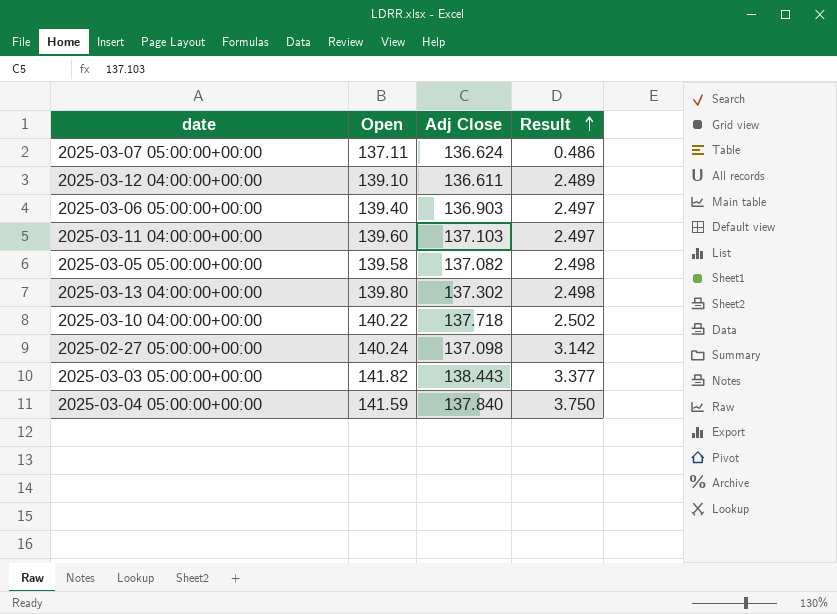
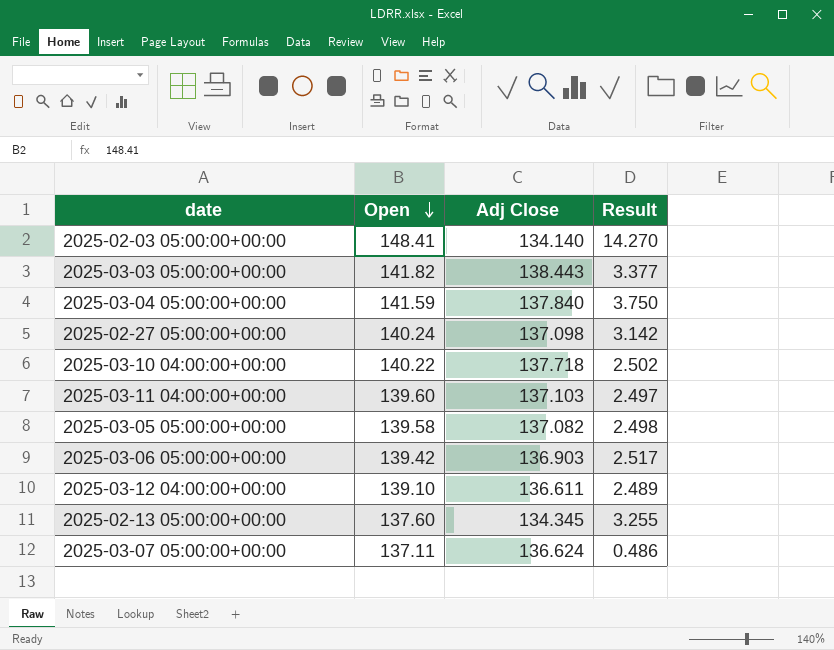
row order: Result ascending -> Open descending
row 2025-03-13 04:00:00+00:00: 139.80 | 137.302 | 2.498 -> none
row 2025-02-03 05:00:00+00:00: none -> 148.41 | 134.140 | 14.270
2025-03-06 05:00:00+00:00 | Open: 139.40 -> 139.42
2025-03-06 05:00:00+00:00 | Result: 2.497 -> 2.517
row 2025-02-13 05:00:00+00:00: none -> 137.60 | 134.345 | 3.255

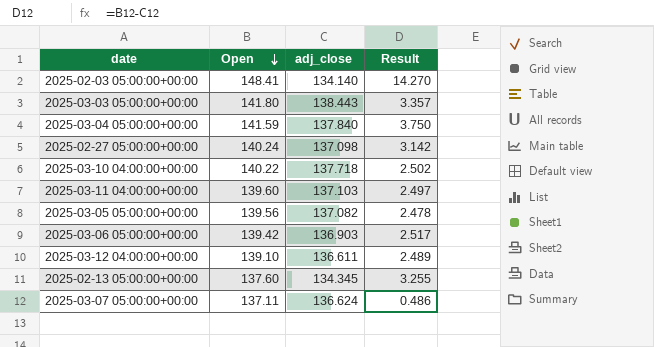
column name: Adj Close -> adj_close
2025-03-03 05:00:00+00:00 | Open: 141.82 -> 141.80
2025-03-03 05:00:00+00:00 | Result: 3.377 -> 3.357
2025-03-05 05:00:00+00:00 | Open: 139.58 -> 139.56
2025-03-05 05:00:00+00:00 | Result: 2.498 -> 2.478

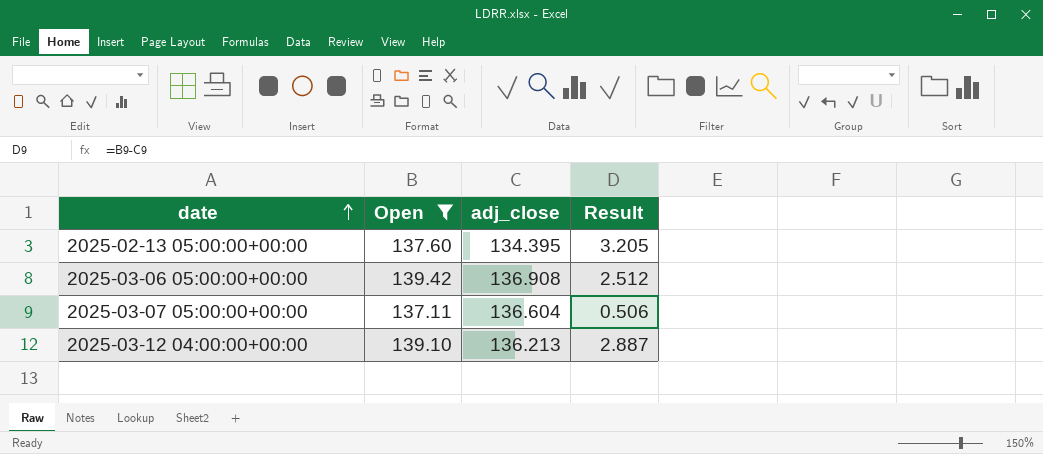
filter: none -> Open <= 139.42
row order: Open descending -> date ascending
2025-02-13 05:00:00+00:00 | adj_close: 134.345 -> 134.395
2025-02-13 05:00:00+00:00 | Result: 3.255 -> 3.205
2025-03-06 05:00:00+00:00 | adj_close: 136.903 -> 136.908
2025-03-06 05:00:00+00:00 | Result: 2.517 -> 2.512
2025-03-07 05:00:00+00:00 | adj_close: 136.624 -> 136.604
2025-03-07 05:00:00+00:00 | Result: 0.486 -> 0.506
2025-03-12 04:00:00+00:00 | adj_close: 136.611 -> 136.213
2025-03-12 04:00:00+00:00 | Result: 2.489 -> 2.887

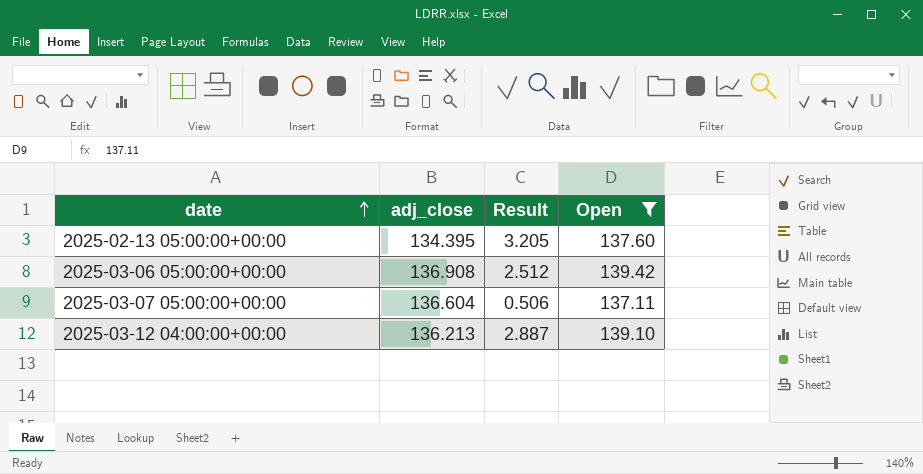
column Open | position: 2 -> 4

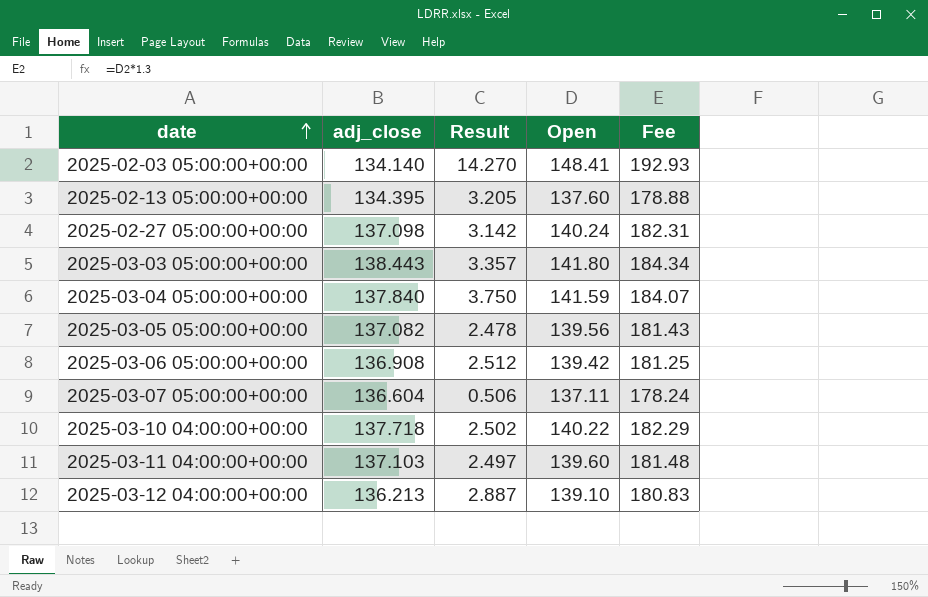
filter: Open <= 139.42 -> none
column Fee | formula: none -> [Open] * 1.3

